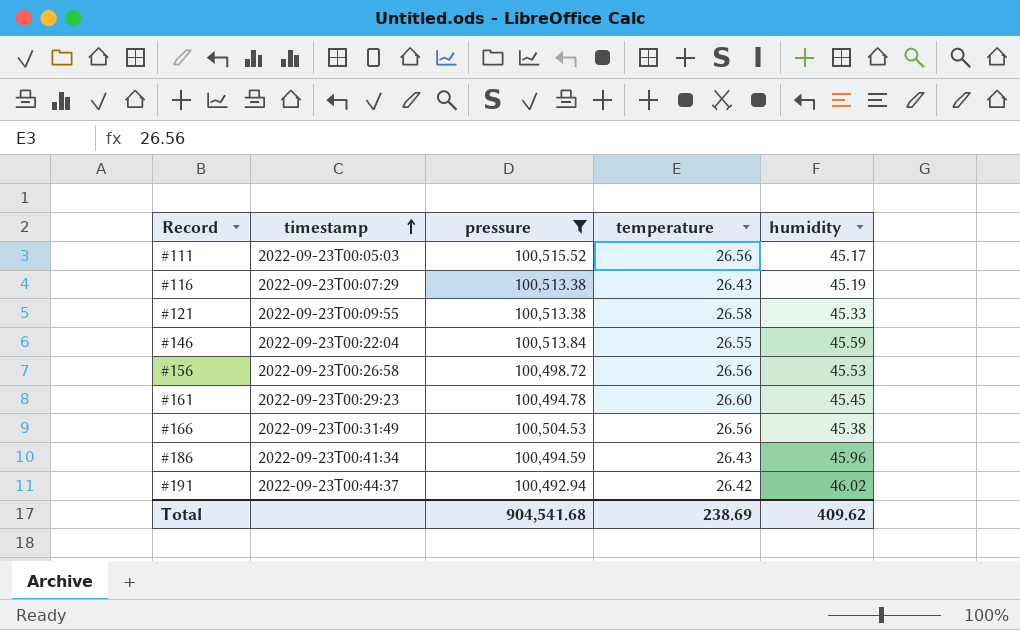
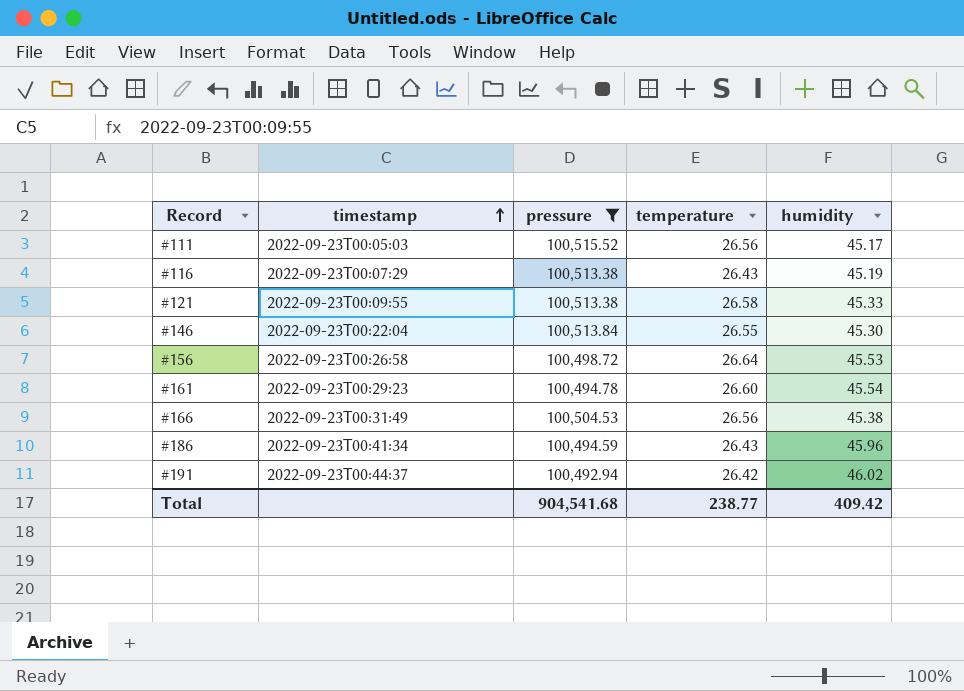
#146 | humidity: 45.59 -> 45.30
#156 | temperature: 26.56 -> 26.64
#161 | humidity: 45.45 -> 45.54
Total | temperature: 238.69 -> 238.77
Total | humidity: 409.62 -> 409.42

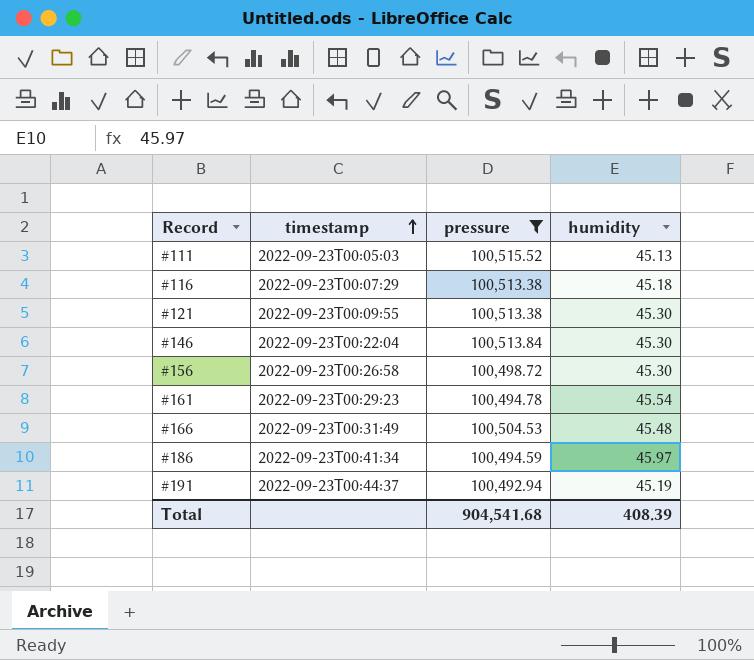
column temperature | position: 4 -> none
#111 | humidity: 45.17 -> 45.13
#116 | humidity: 45.19 -> 45.18
#121 | humidity: 45.33 -> 45.30
#156 | humidity: 45.53 -> 45.30
#166 | humidity: 45.38 -> 45.48
#186 | humidity: 45.96 -> 45.97
#191 | humidity: 46.02 -> 45.19
Total | humidity: 409.42 -> 408.39

